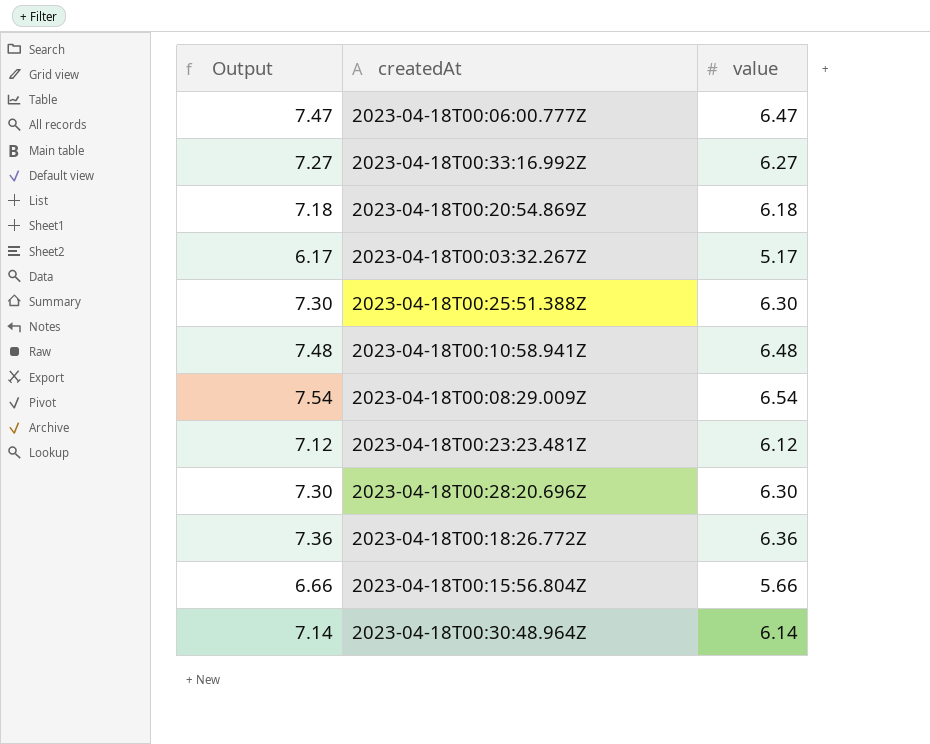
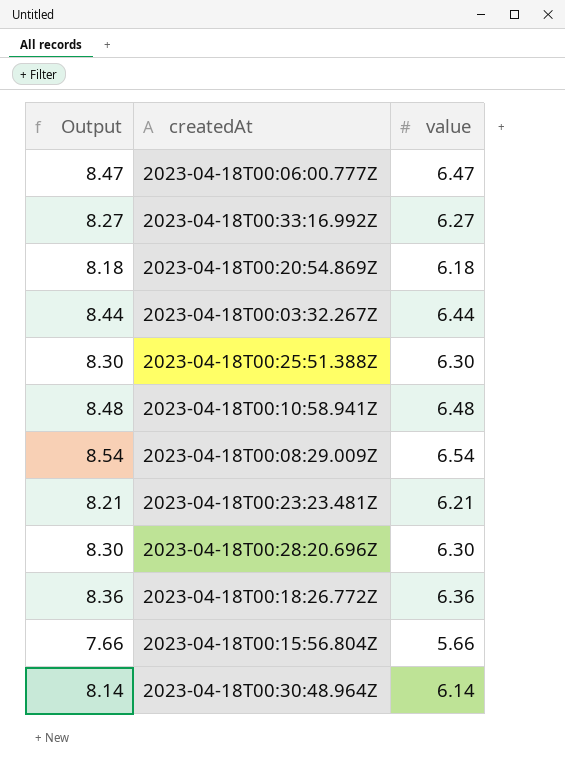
column Output | formula: [value] + 1 -> [value] + 2
2023-04-18T00:03:32.267Z | value: 5.17 -> 6.44
2023-04-18T00:23:23.481Z | value: 6.12 -> 6.21

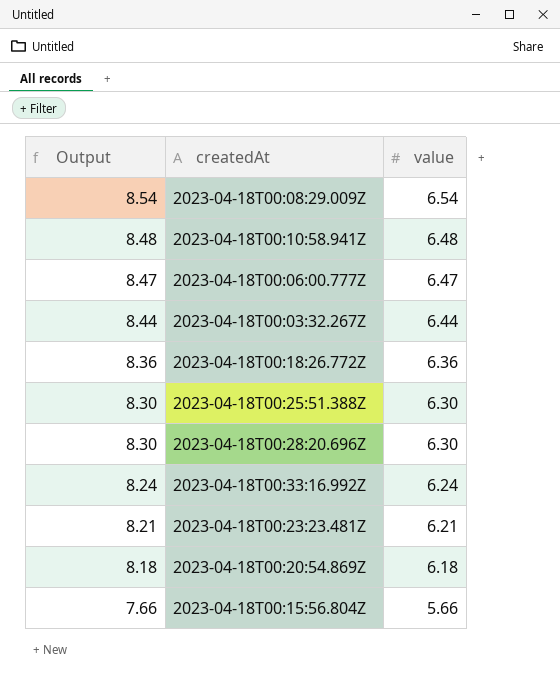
row order: none -> Output descending
row 2023-04-18T00:30:48.964Z: 8.14 | 6.14 -> none
2023-04-18T00:33:16.992Z | Output: 8.27 -> 8.24
2023-04-18T00:33:16.992Z | value: 6.27 -> 6.24

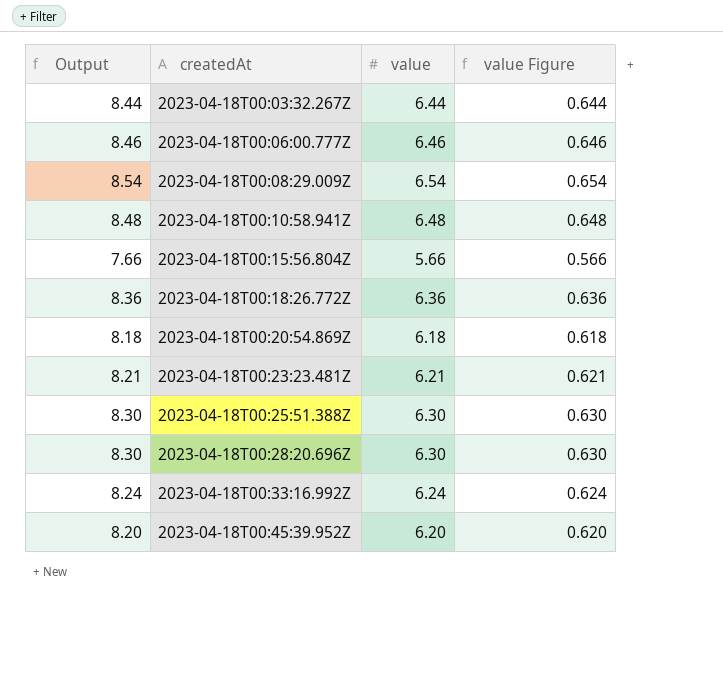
row order: Output descending -> createdAt ascending
column value Figure | formula: none -> [value] * 0.1
2023-04-18T00:06:00.777Z | Output: 8.47 -> 8.46
2023-04-18T00:06:00.777Z | value: 6.47 -> 6.46
row 2023-04-18T00:45:39.952Z: none -> 8.20 | 6.20 | 0.620

